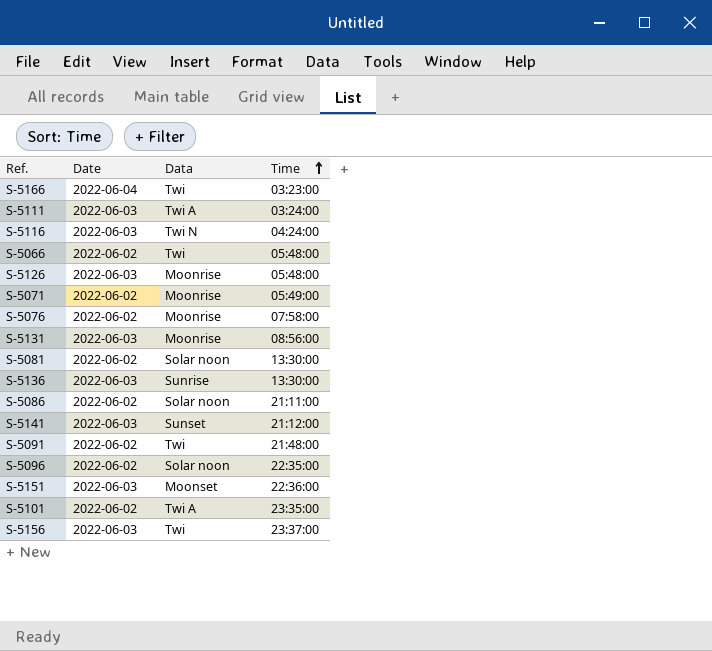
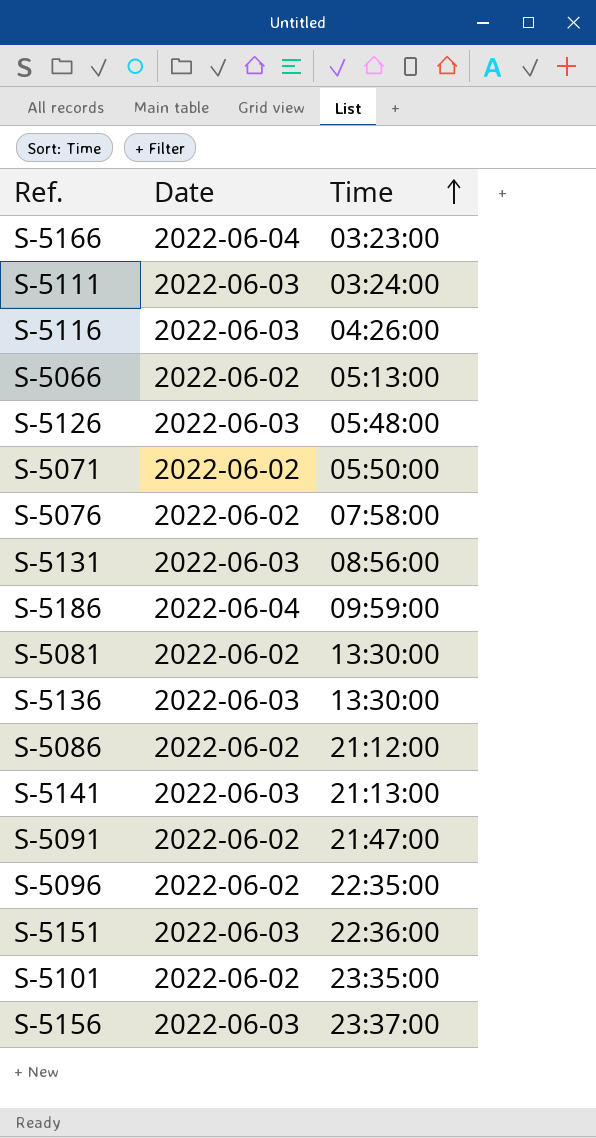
column Data | position: 3 -> none
S-5116 | Time: 04:24:00 -> 04:26:00
S-5066 | Time: 05:48:00 -> 05:13:00
S-5071 | Time: 05:49:00 -> 05:50:00
row S-5186: none -> 2022-06-04 | 09:59:00
S-5086 | Time: 21:11:00 -> 21:12:00
S-5141 | Time: 21:12:00 -> 21:13:00
S-5091 | Time: 21:48:00 -> 21:47:00

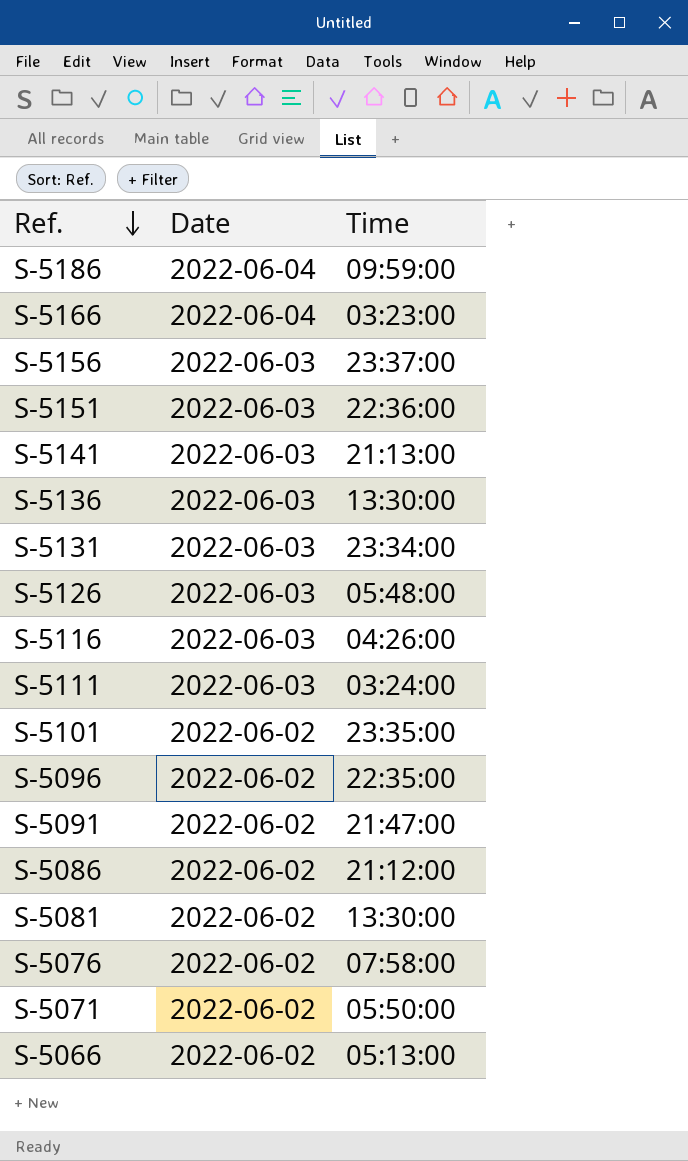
row order: Time ascending -> Ref. descending
S-5131 | Time: 08:56:00 -> 23:34:00

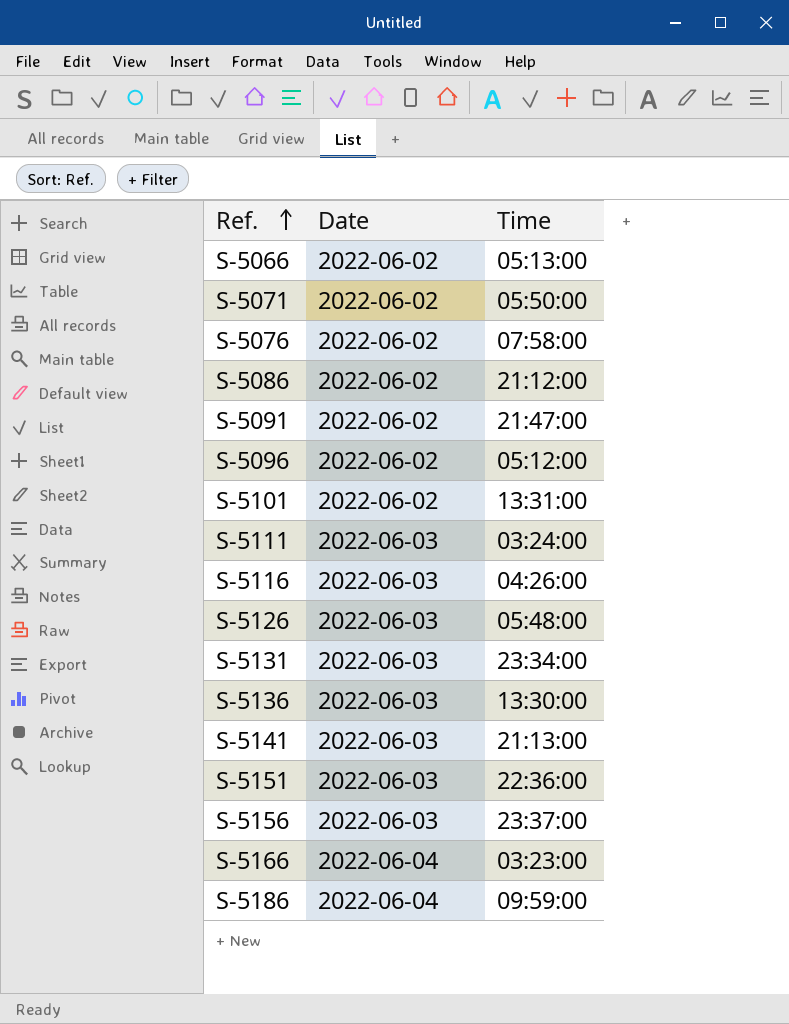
row order: Ref. descending -> Ref. ascending
row S-5081: 2022-06-02 | 13:30:00 -> none
S-5096 | Time: 22:35:00 -> 05:12:00
S-5101 | Time: 23:35:00 -> 13:31:00

